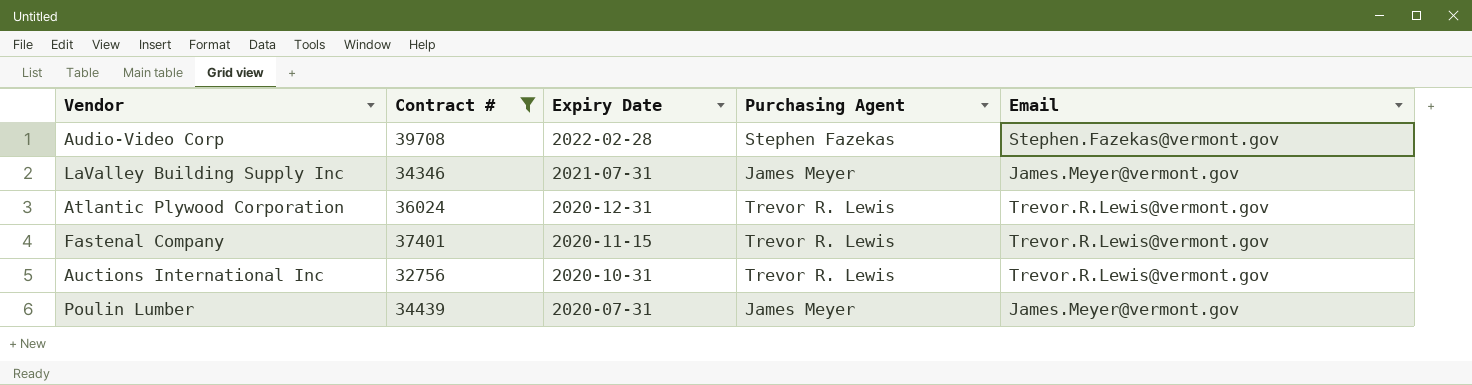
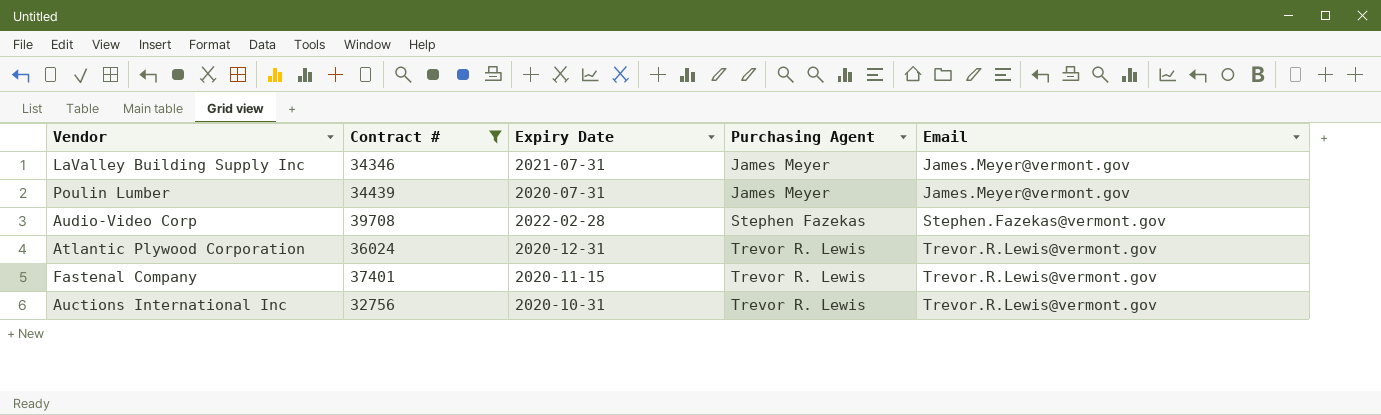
row order: Expiry Date descending -> Purchasing Agent ascending

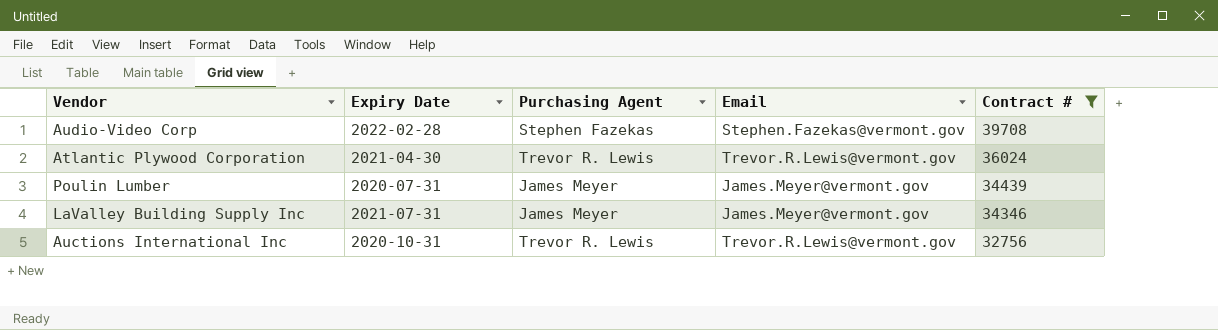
row order: Purchasing Agent ascending -> Contract # descending
column Contract # | position: 2 -> 5
row Fastenal Company: 37401 | 2020-11-15 | Trevor R. Lewis | Trevor.R.Lewis@vermont.gov -> none
Atlantic Plywood Corporation | Expiry Date: 2020-12-31 -> 2021-04-30

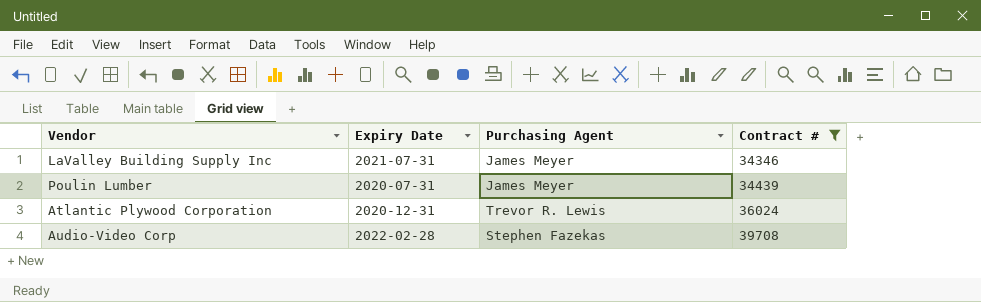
row order: Contract # descending -> Contract # ascending
column Email | position: 4 -> none
row Auctions International Inc: 2020-10-31 | Trevor R. Lewis | Trevor.R.Lewis@vermont.gov | 32756 -> none
Atlantic Plywood Corporation | Expiry Date: 2021-04-30 -> 2020-12-31

